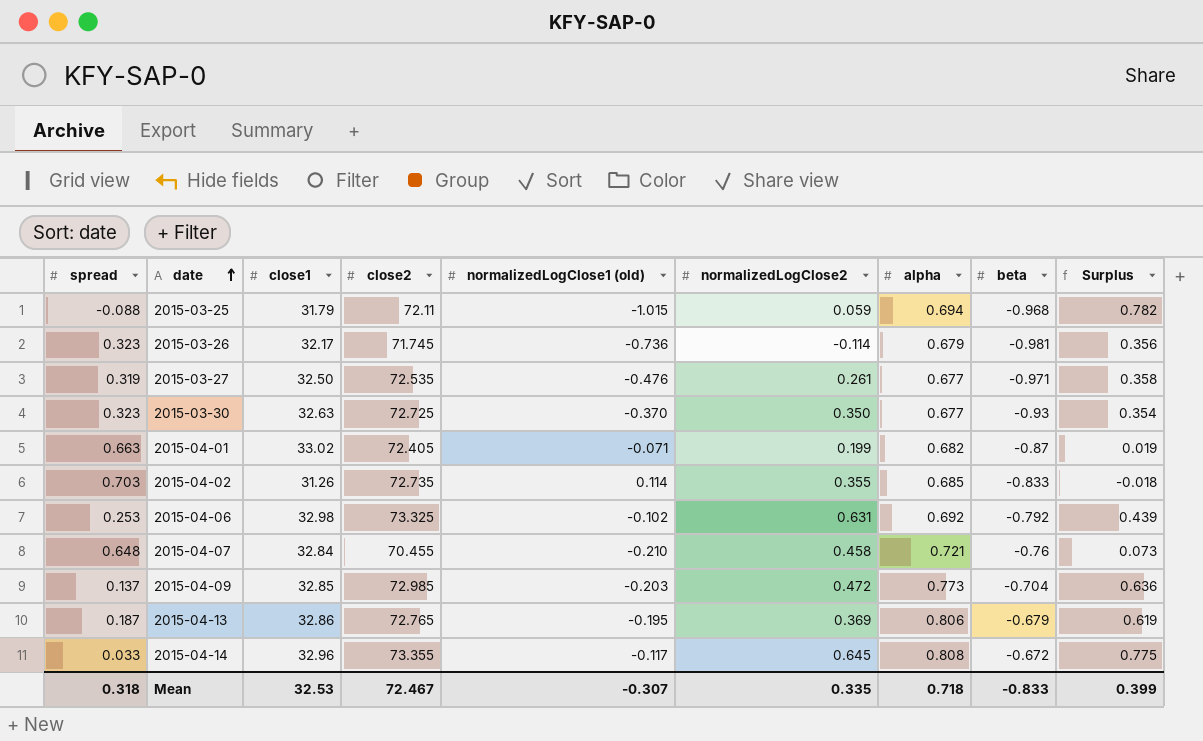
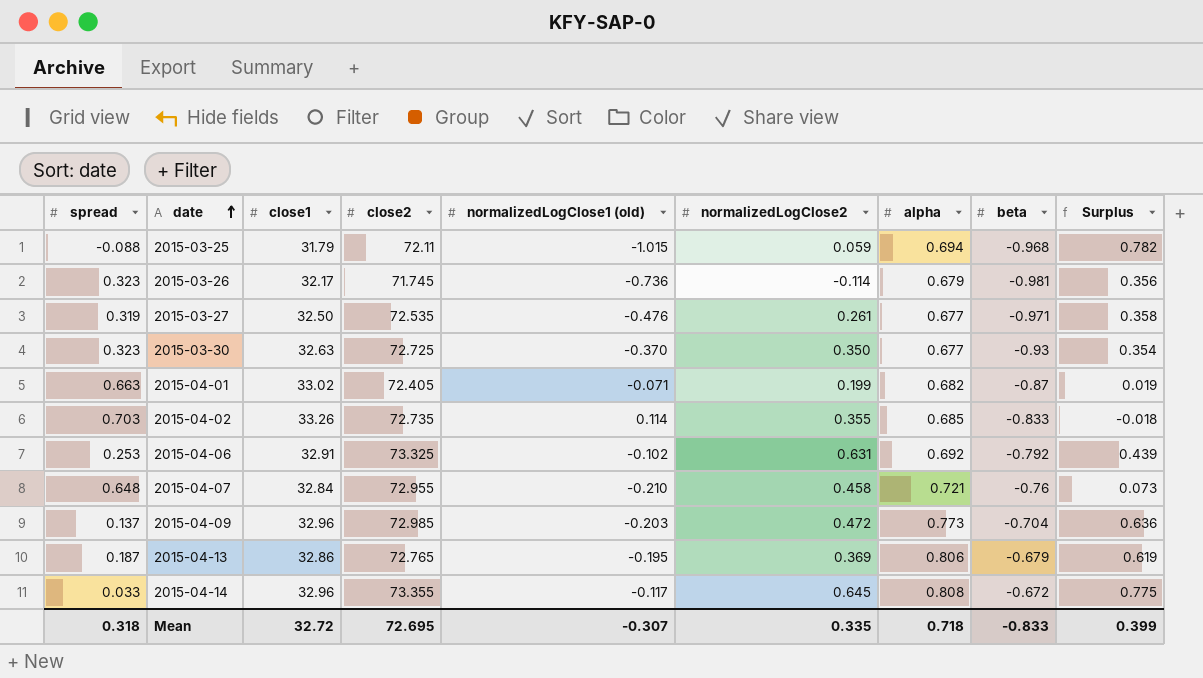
2015-04-02 | close1: 31.26 -> 33.26
2015-04-06 | close1: 32.98 -> 32.91
2015-04-07 | close2: 70.455 -> 72.955
2015-04-09 | close1: 32.85 -> 32.96
Mean | close1: 32.53 -> 32.72
Mean | close2: 72.467 -> 72.695

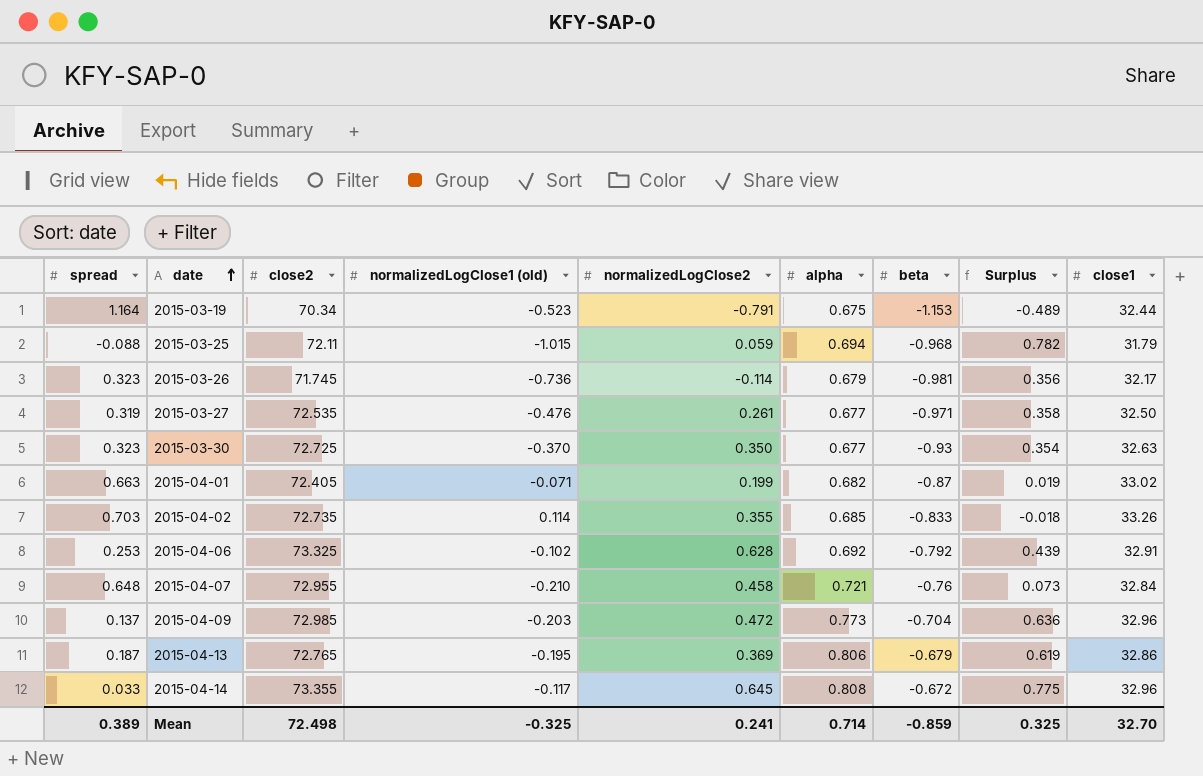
column close1 | position: 3 -> 9
row 2015-03-19: none -> 1.164 | 70.34 | -0.523 | -0.791 | 0.675 | -1.153 | -0.489 | 32.44
2015-04-06 | normalizedLogClose2: 0.631 -> 0.628
Mean | spread: 0.318 -> 0.389
Mean | close2: 72.695 -> 72.498
Mean | normalizedLogClose1 (old): -0.307 -> -0.325
Mean | normalizedLogClose2: 0.335 -> 0.241
Mean | alpha: 0.718 -> 0.714
Mean | beta: -0.833 -> -0.859
Mean | Surplus: 0.399 -> 0.325
Mean | close1: 32.72 -> 32.70

